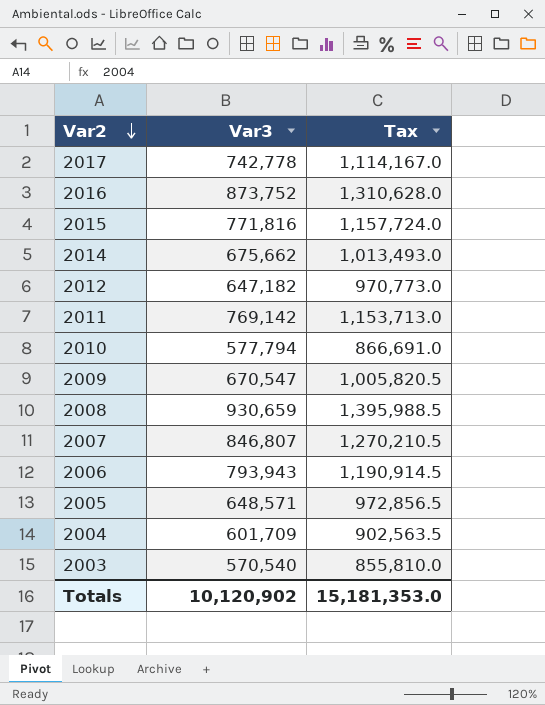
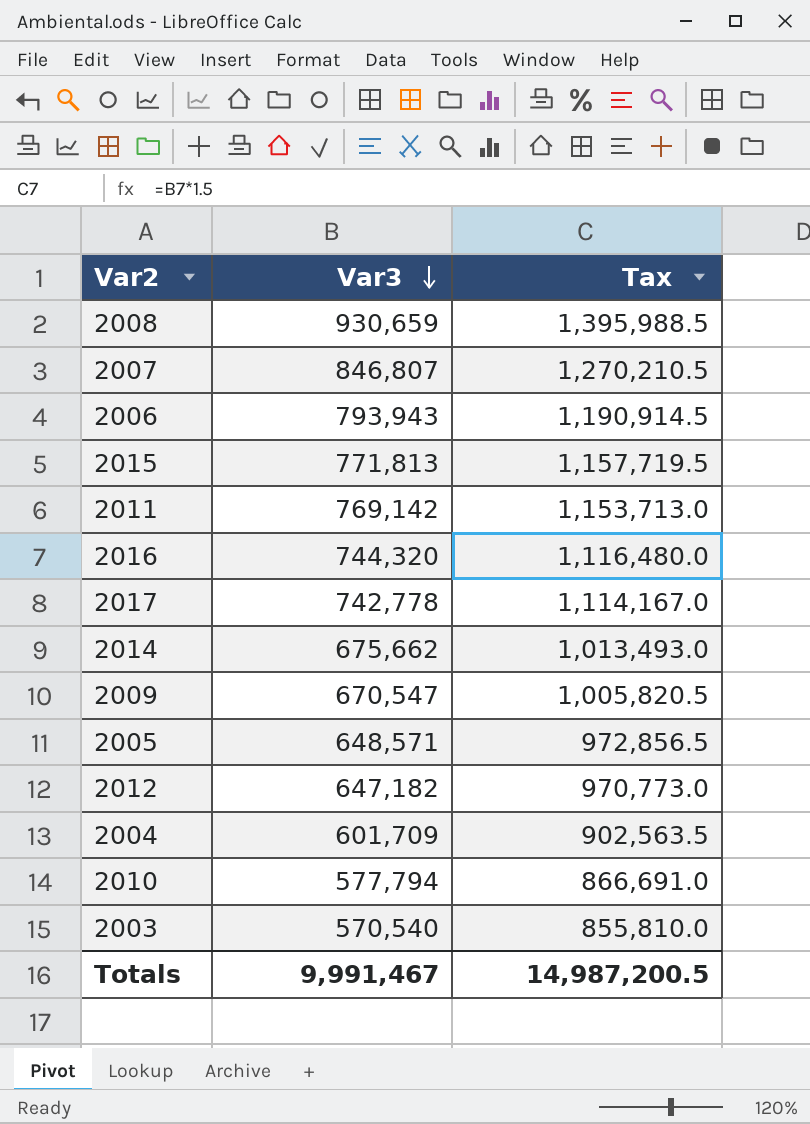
row order: Var2 descending -> Var3 descending
2015 | Var3: 771,816 -> 771,813
2015 | Tax: 1,157,724.0 -> 1,157,719.5
2016 | Var3: 873,752 -> 744,320
2016 | Tax: 1,310,628.0 -> 1,116,480.0
Totals | Var3: 10,120,902 -> 9,991,467
Totals | Tax: 15,181,353.0 -> 14,987,200.5

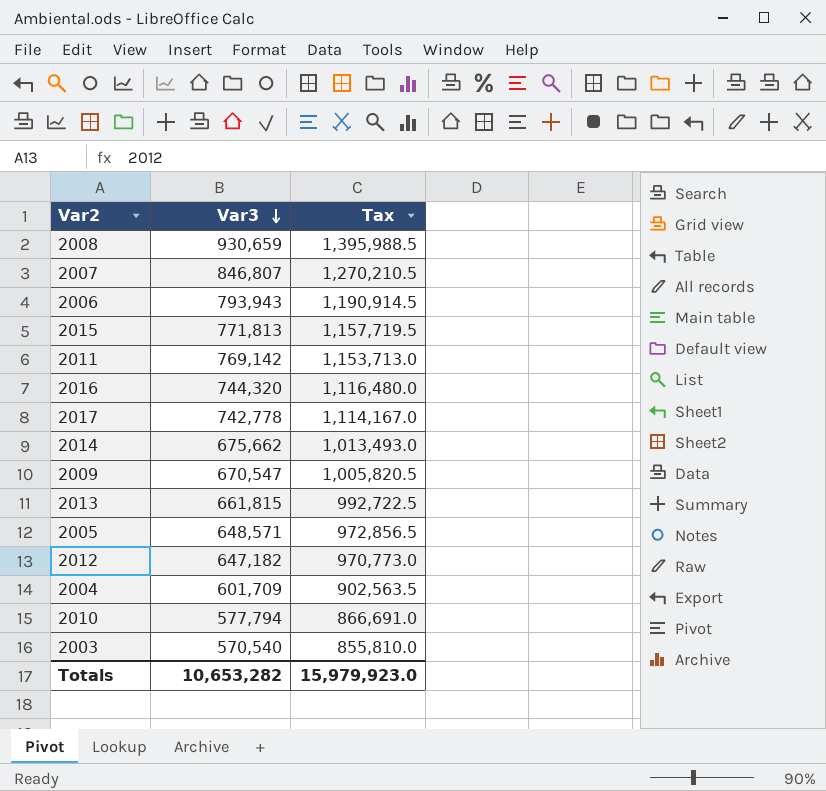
row 2013: none -> 661,815 | 992,722.5
Totals | Var3: 9,991,467 -> 10,653,282
Totals | Tax: 14,987,200.5 -> 15,979,923.0

